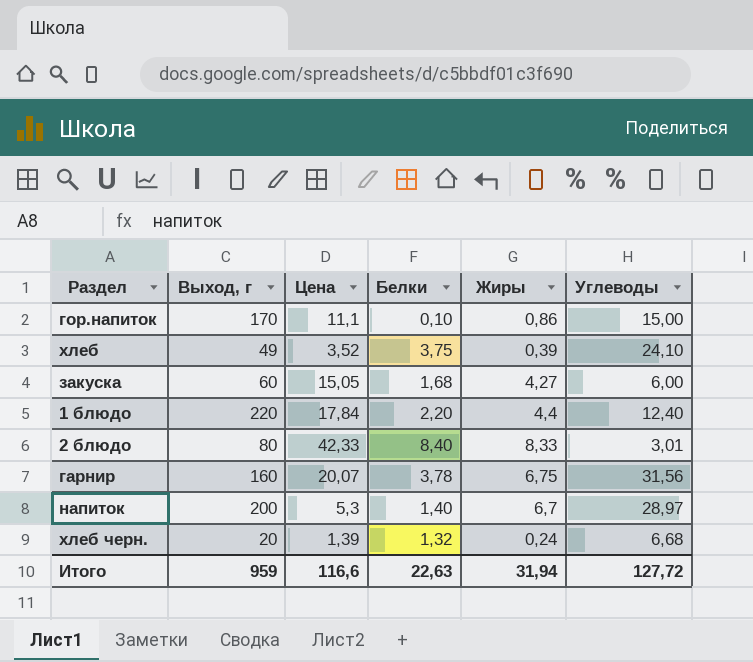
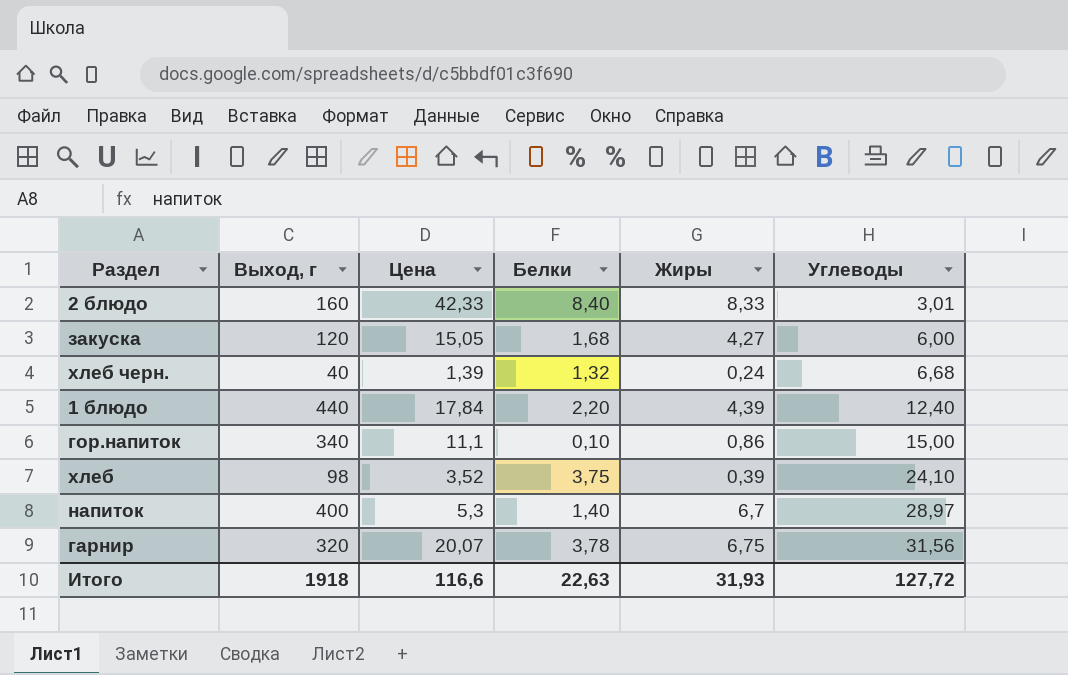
row order: none -> Углеводы ascending
2 блюдо | Выход, г: 80 -> 160
закуска | Выход, г: 60 -> 120
хлеб черн. | Выход, г: 20 -> 40
1 блюдо | Выход, г: 220 -> 440
1 блюдо | Жиры: 4,4 -> 4,39
гор.напиток | Выход, г: 170 -> 340
хлеб | Выход, г: 49 -> 98
напиток | Выход, г: 200 -> 400
гарнир | Выход, г: 160 -> 320
Итого | Выход, г: 959 -> 1918
Итого | Жиры: 31,94 -> 31,93

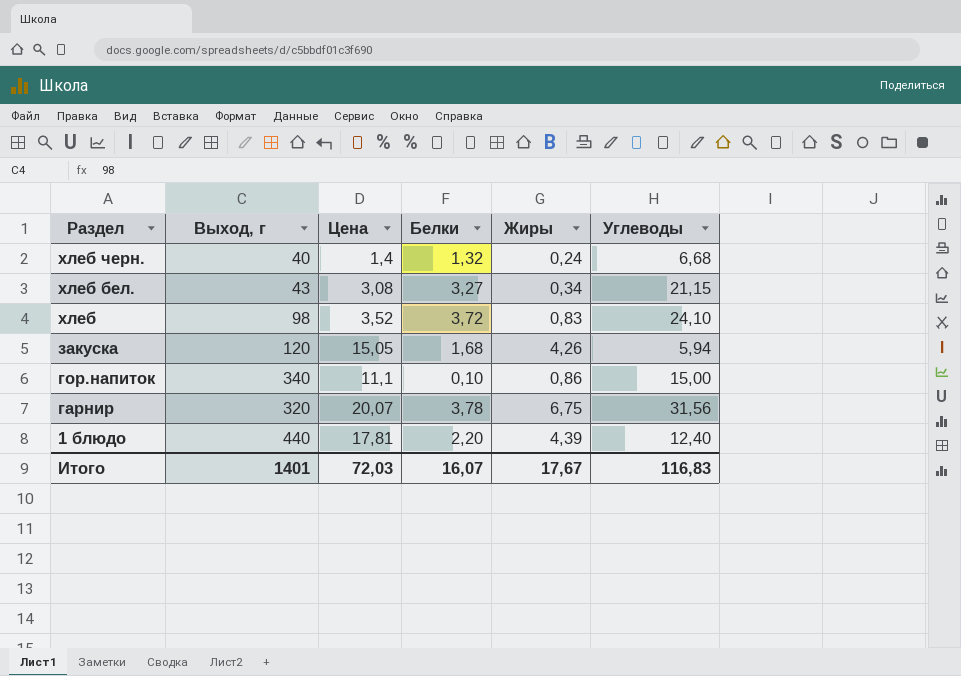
row order: Углеводы ascending -> Раздел descending
row 2 блюдо: 160 | 42,33 | 8,40 | 8,33 | 3,01 -> none
row напиток: 400 | 5,3 | 1,40 | 6,7 | 28,97 -> none
хлеб черн. | Цена: 1,39 -> 1,4
row хлеб бел.: none -> 43 | 3,08 | 3,27 | 0,34 | 21,15
хлеб | Белки: 3,75 -> 3,72
хлеб | Жиры: 0,39 -> 0,83
закуска | Жиры: 4,27 -> 4,26
закуска | Углеводы: 6,00 -> 5,94
1 блюдо | Цена: 17,84 -> 17,81
Итого | Выход, г: 1918 -> 1401
Итого | Цена: 116,6 -> 72,03
Итого | Белки: 22,63 -> 16,07
Итого | Жиры: 31,93 -> 17,67
Итого | Углеводы: 127,72 -> 116,83

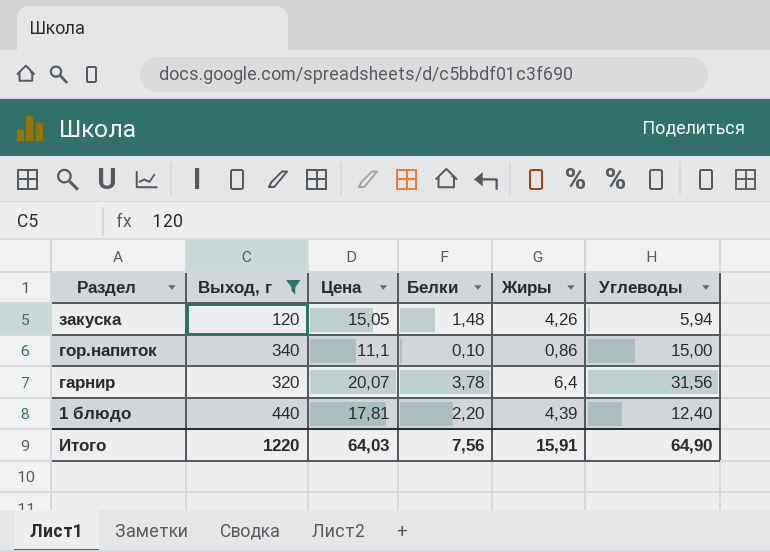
filter: none -> Выход, г >= 120
закуска | Белки: 1,68 -> 1,48
гарнир | Жиры: 6,75 -> 6,4
Итого | Выход, г: 1401 -> 1220
Итого | Цена: 72,03 -> 64,03
Итого | Белки: 16,07 -> 7,56
Итого | Жиры: 17,67 -> 15,91
Итого | Углеводы: 116,83 -> 64,90

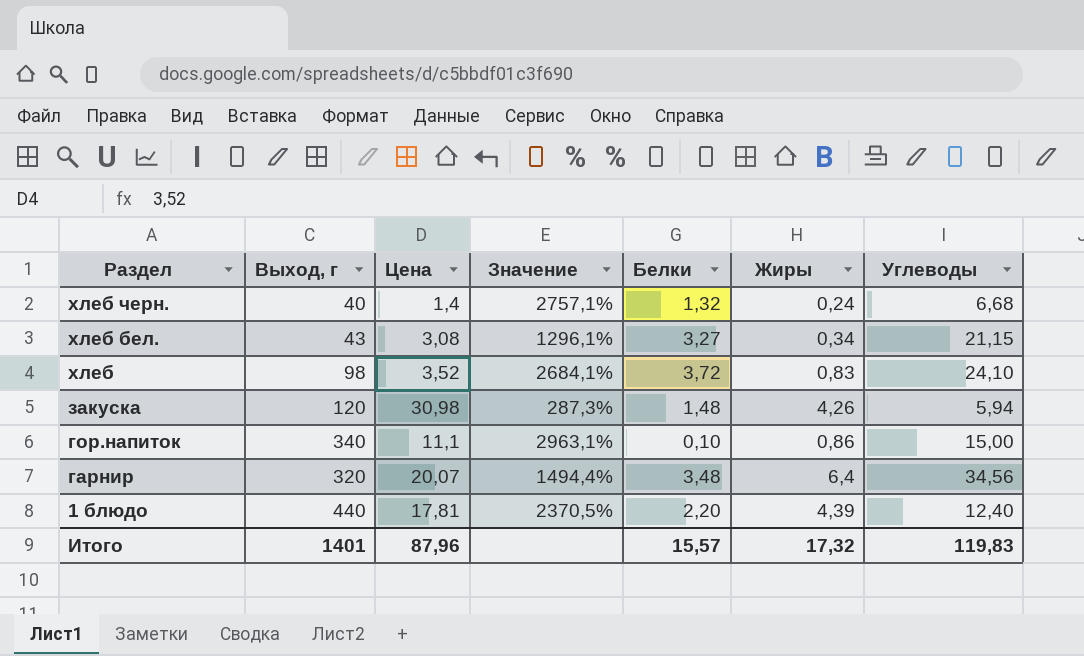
filter: Выход, г >= 120 -> none
column Значение | formula: none -> ([Выход, г] - [Цена]) / [Цена]
закуска | Цена: 15,05 -> 30,98
гарнир | Белки: 3,78 -> 3,48
гарнир | Углеводы: 31,56 -> 34,56
Итого | Выход, г: 1220 -> 1401
Итого | Цена: 64,03 -> 87,96
Итого | Белки: 7,56 -> 15,57
Итого | Жиры: 15,91 -> 17,32
Итого | Углеводы: 64,90 -> 119,83

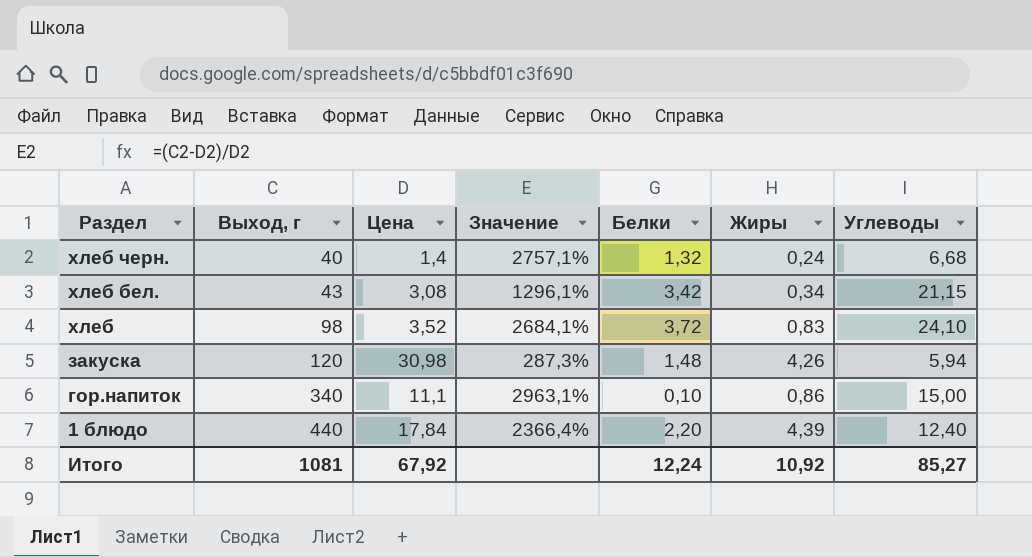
row гарнир: 320 | 20,07 | 1494,4% | 3,48 | 6,4 | 34,56 -> none
хлеб бел. | Белки: 3,27 -> 3,42
1 блюдо | Цена: 17,81 -> 17,84
1 блюдо | Значение: 2370,5% -> 2366,4%
Итого | Выход, г: 1401 -> 1081
Итого | Цена: 87,96 -> 67,92
Итого | Белки: 15,57 -> 12,24
Итого | Жиры: 17,32 -> 10,92
Итого | Углеводы: 119,83 -> 85,27

